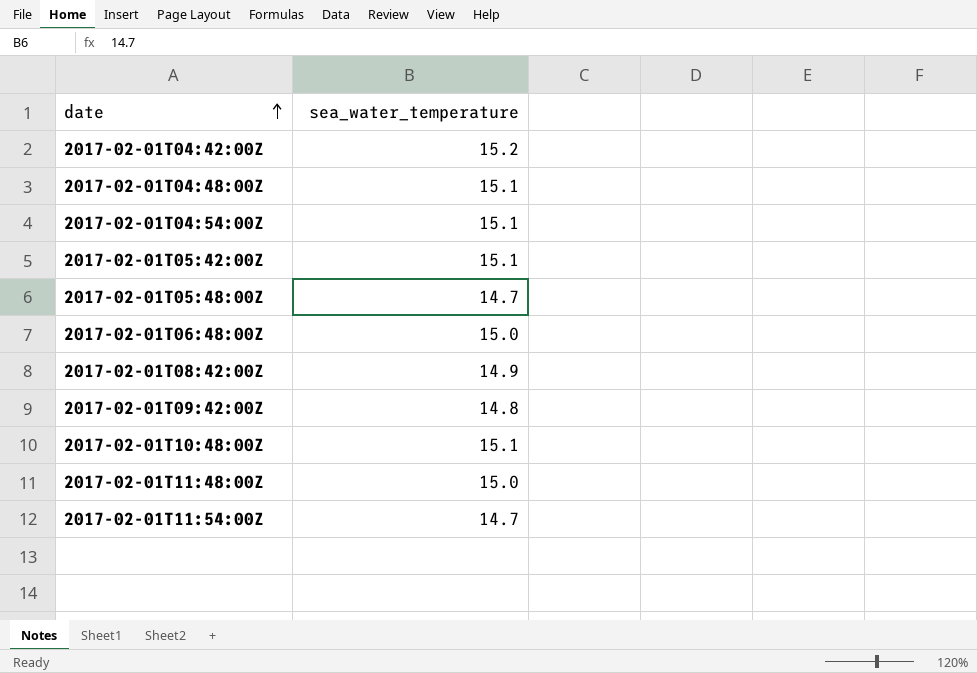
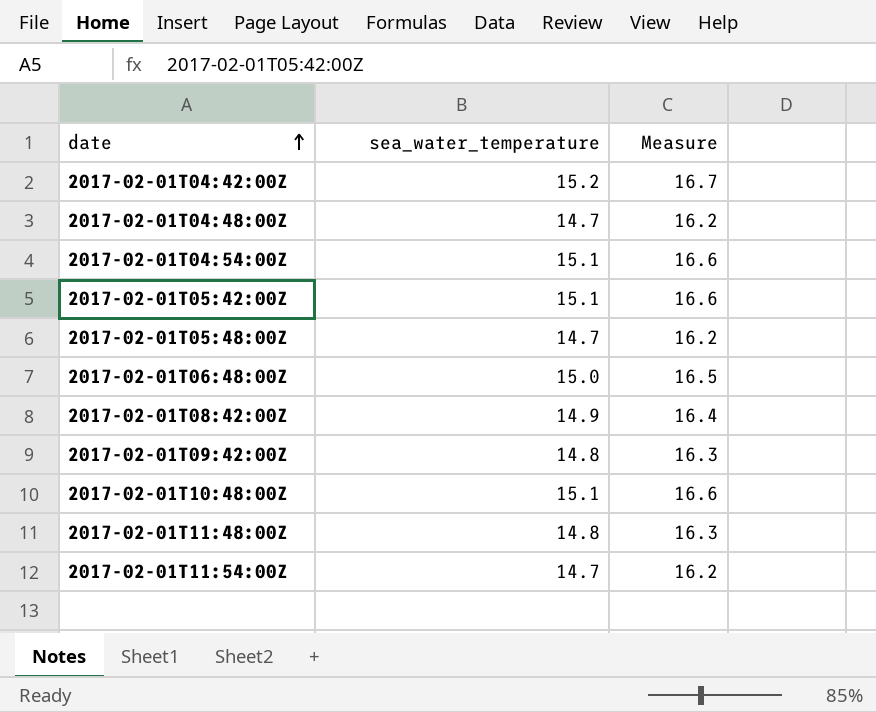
column Measure | formula: none -> [sea_water_temperature] * 1.1
2017-02-01T04:48:00Z | sea_water_temperature: 15.1 -> 14.7
2017-02-01T11:48:00Z | sea_water_temperature: 15.0 -> 14.8

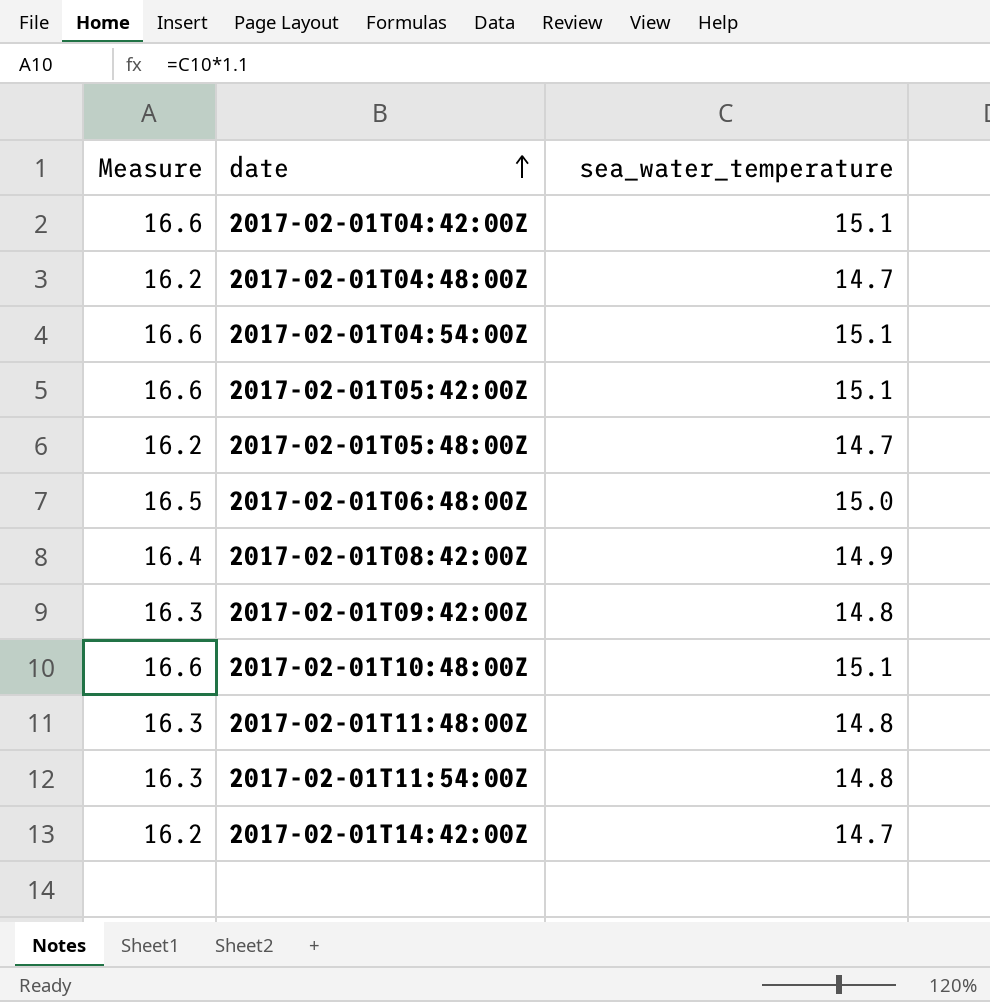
column Measure | position: 3 -> 1
2017-02-01T04:42:00Z | Measure: 16.7 -> 16.6
2017-02-01T04:42:00Z | sea_water_temperature: 15.2 -> 15.1
2017-02-01T11:54:00Z | Measure: 16.2 -> 16.3
2017-02-01T11:54:00Z | sea_water_temperature: 14.7 -> 14.8
row 2017-02-01T14:42:00Z: none -> 16.2 | 14.7

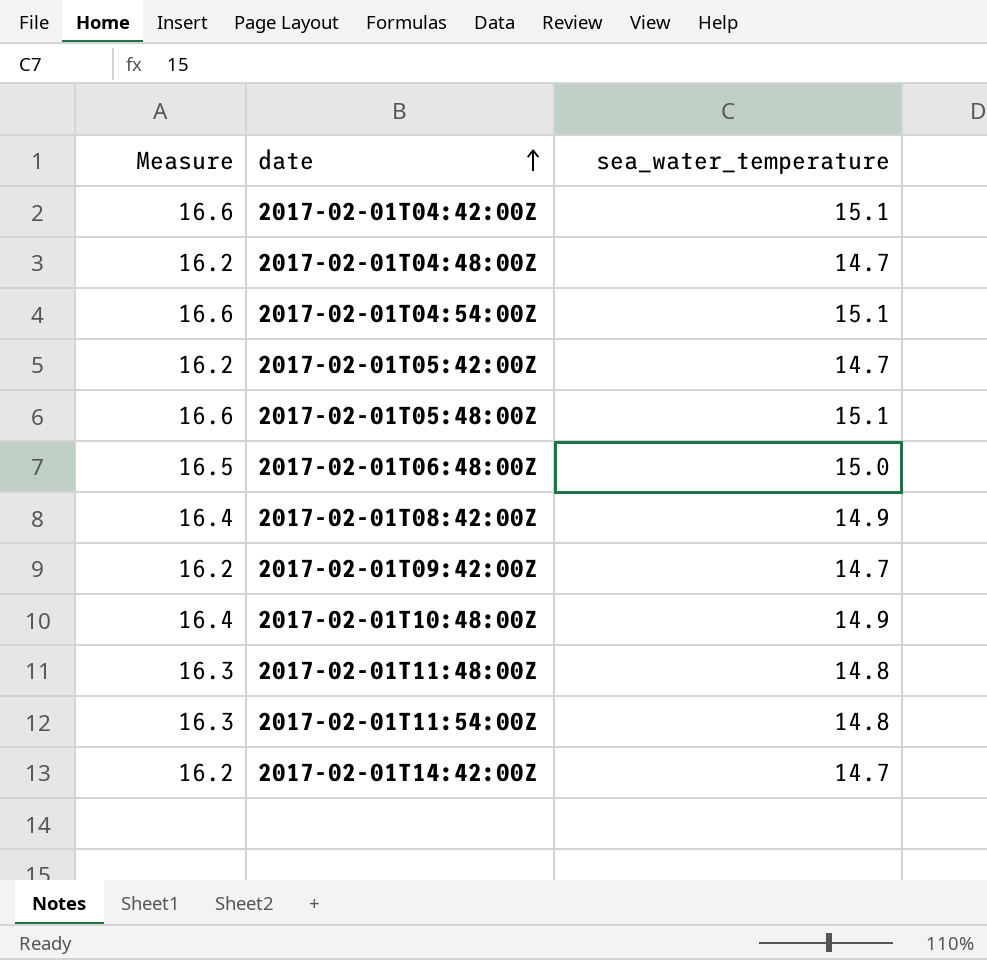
2017-02-01T05:42:00Z | Measure: 16.6 -> 16.2
2017-02-01T05:42:00Z | sea_water_temperature: 15.1 -> 14.7
2017-02-01T05:48:00Z | Measure: 16.2 -> 16.6
2017-02-01T05:48:00Z | sea_water_temperature: 14.7 -> 15.1
2017-02-01T09:42:00Z | Measure: 16.3 -> 16.2
2017-02-01T09:42:00Z | sea_water_temperature: 14.8 -> 14.7
2017-02-01T10:48:00Z | Measure: 16.6 -> 16.4
2017-02-01T10:48:00Z | sea_water_temperature: 15.1 -> 14.9

